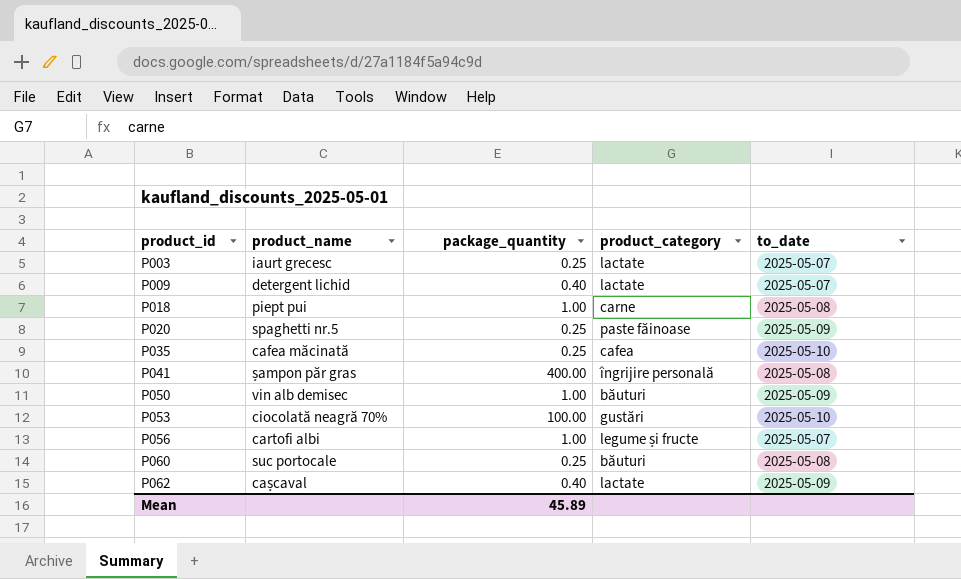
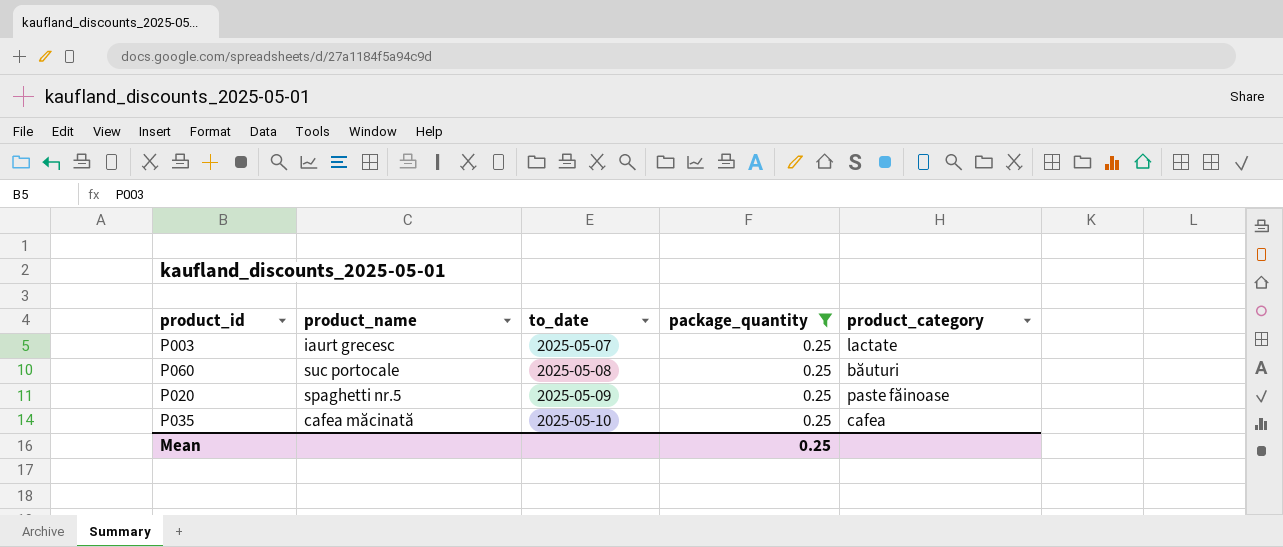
filter: none -> package_quantity = 0.25
row order: product_id ascending -> to_date ascending
column to_date | position: 5 -> 3
Mean | package_quantity: 45.89 -> 0.25

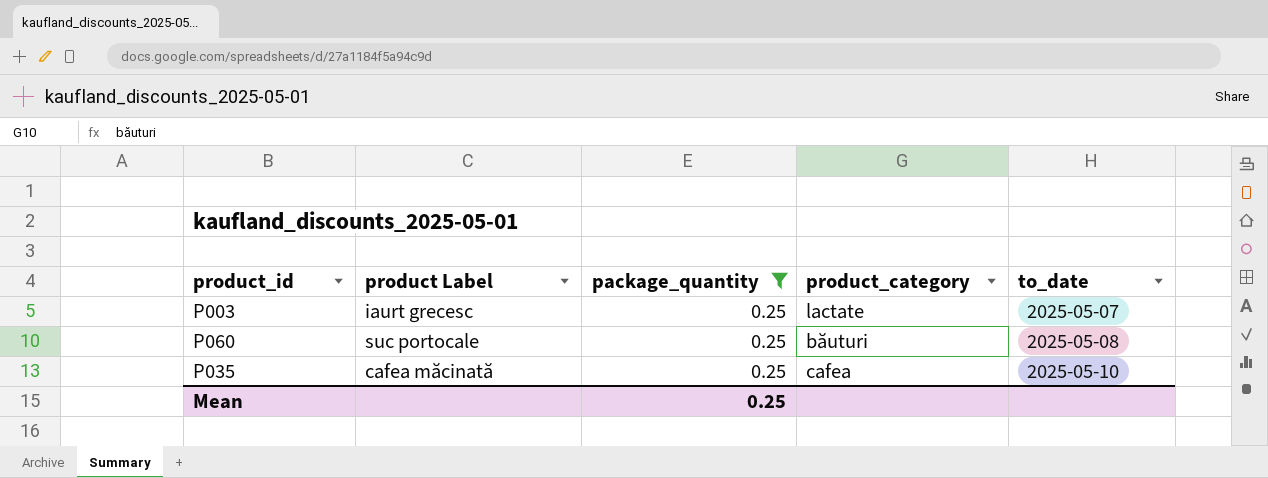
column name: product_name -> product Label
column to_date | position: 3 -> 5
row P020: spaghetti nr.5 | 2025-05-09 | 0.25 | paste făinoase -> none

